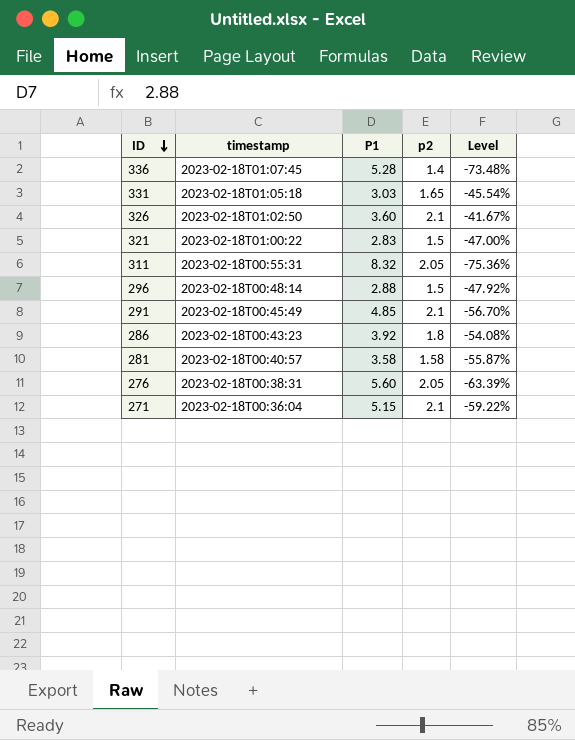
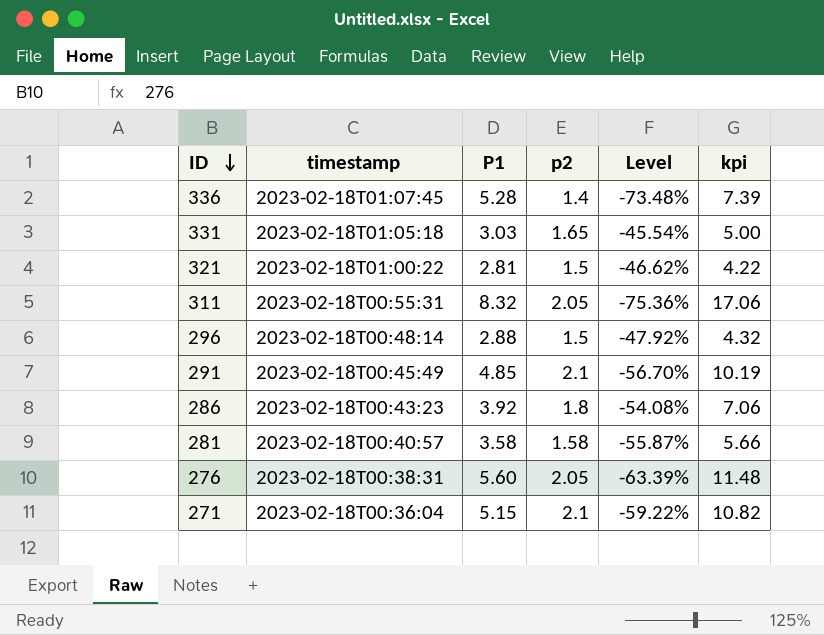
column kpi | formula: none -> [P1] * [p2]
row 326: 2023-02-18T01:02:50 | 3.60 | 2.1 | -41.67% -> none
321 | P1: 2.83 -> 2.81
321 | Level: -47.00% -> -46.62%

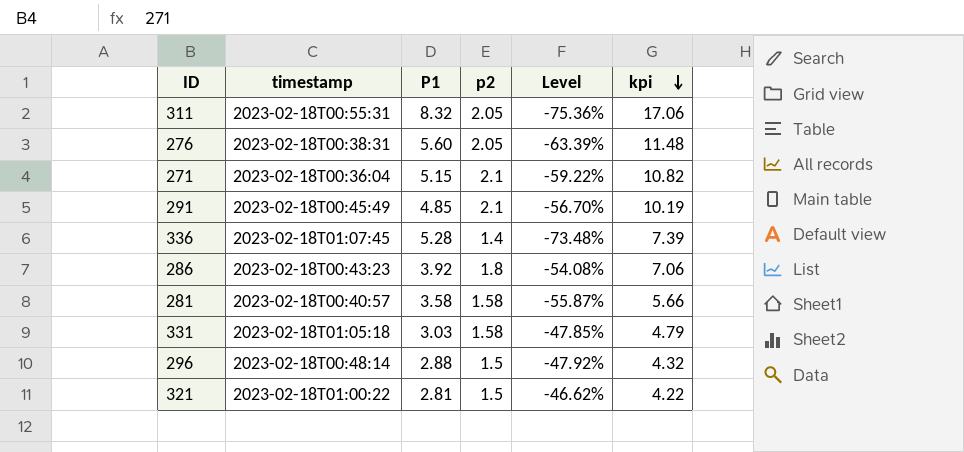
row order: ID descending -> kpi descending
331 | p2: 1.65 -> 1.58
331 | Level: -45.54% -> -47.85%
331 | kpi: 5.00 -> 4.79

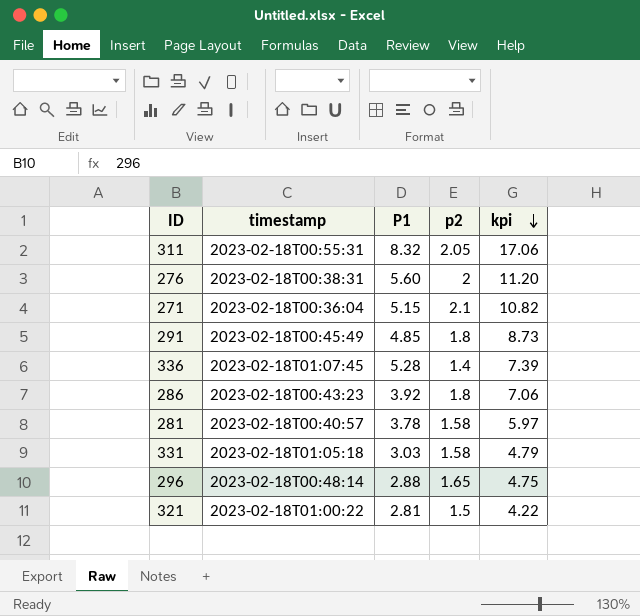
column Level | formula: ([p2] - [P1]) / [P1] -> none
276 | p2: 2.05 -> 2
276 | kpi: 11.48 -> 11.20
291 | p2: 2.1 -> 1.8
291 | kpi: 10.19 -> 8.73
281 | P1: 3.58 -> 3.78
281 | kpi: 5.66 -> 5.97
296 | p2: 1.5 -> 1.65
296 | kpi: 4.32 -> 4.75

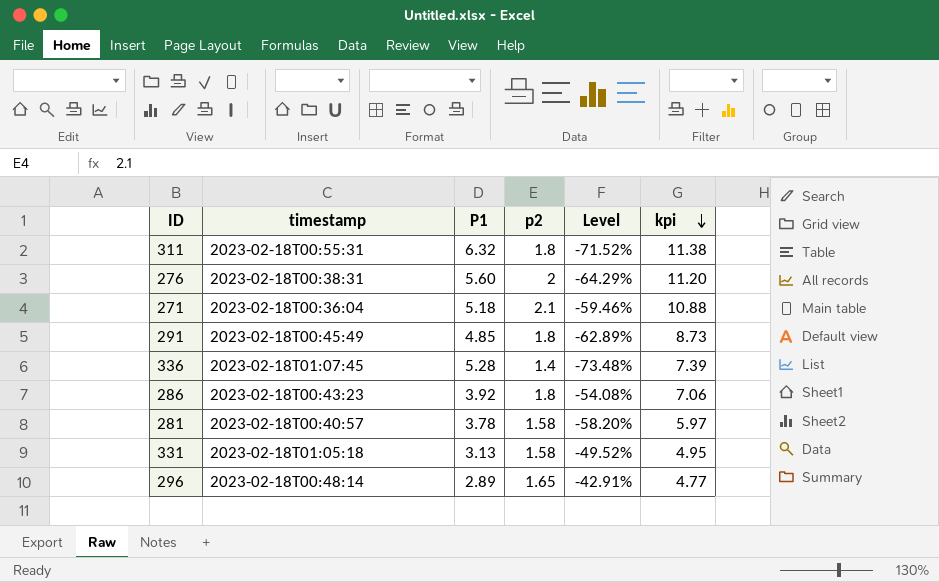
column Level | formula: none -> ([p2] - [P1]) / [P1]
row 321: 2023-02-18T01:00:22 | 2.81 | 1.5 | 4.22 -> none
311 | P1: 8.32 -> 6.32
311 | p2: 2.05 -> 1.8
311 | kpi: 17.06 -> 11.38
271 | P1: 5.15 -> 5.18
271 | kpi: 10.82 -> 10.88
331 | P1: 3.03 -> 3.13
331 | kpi: 4.79 -> 4.95
296 | P1: 2.88 -> 2.89
296 | kpi: 4.75 -> 4.77

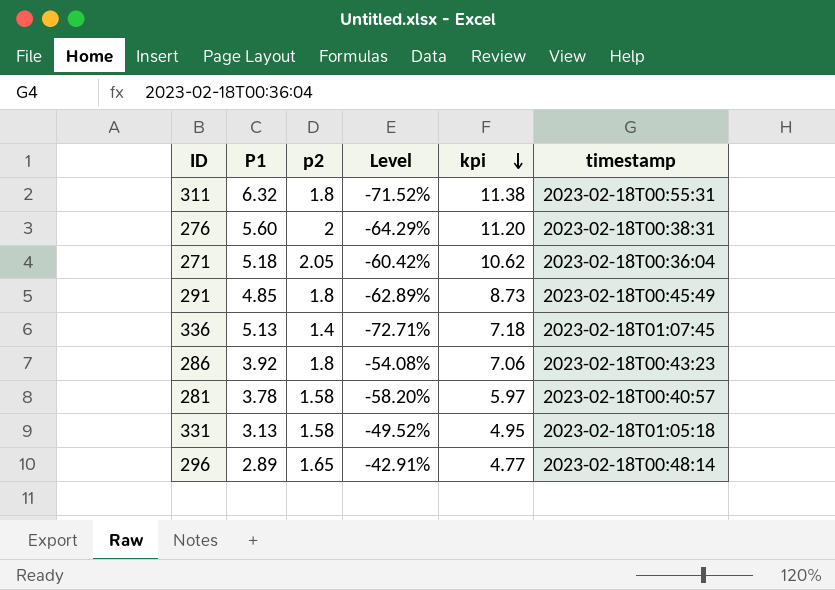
column timestamp | position: 2 -> 6
271 | p2: 2.1 -> 2.05
271 | Level: -59.46% -> -60.42%
271 | kpi: 10.88 -> 10.62
336 | P1: 5.28 -> 5.13
336 | Level: -73.48% -> -72.71%
336 | kpi: 7.39 -> 7.18

